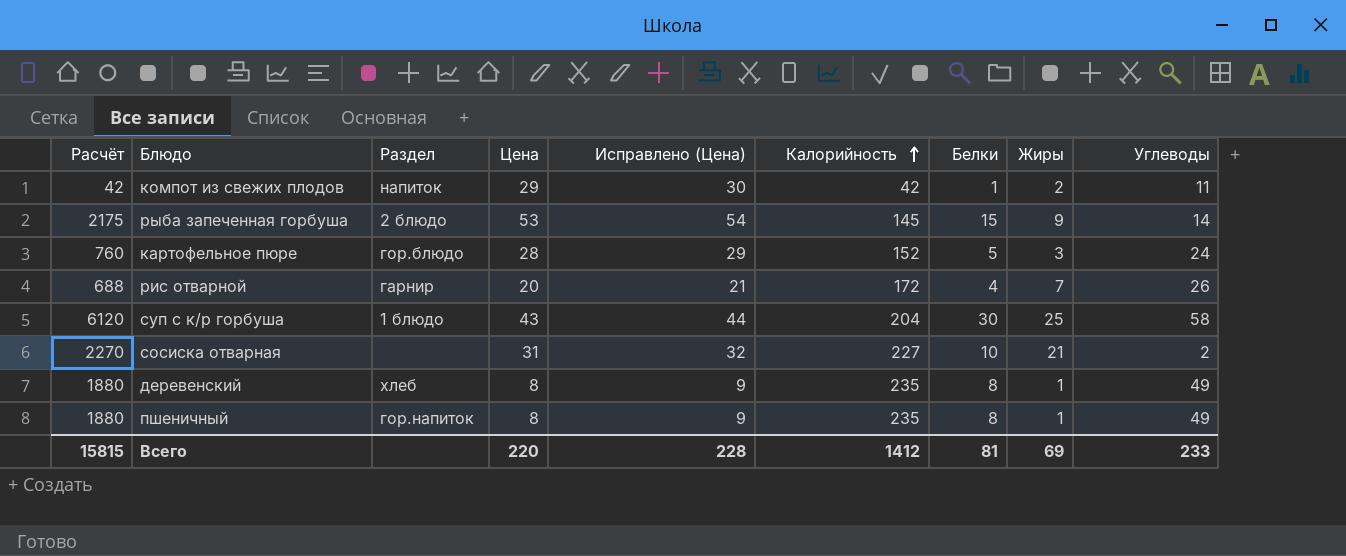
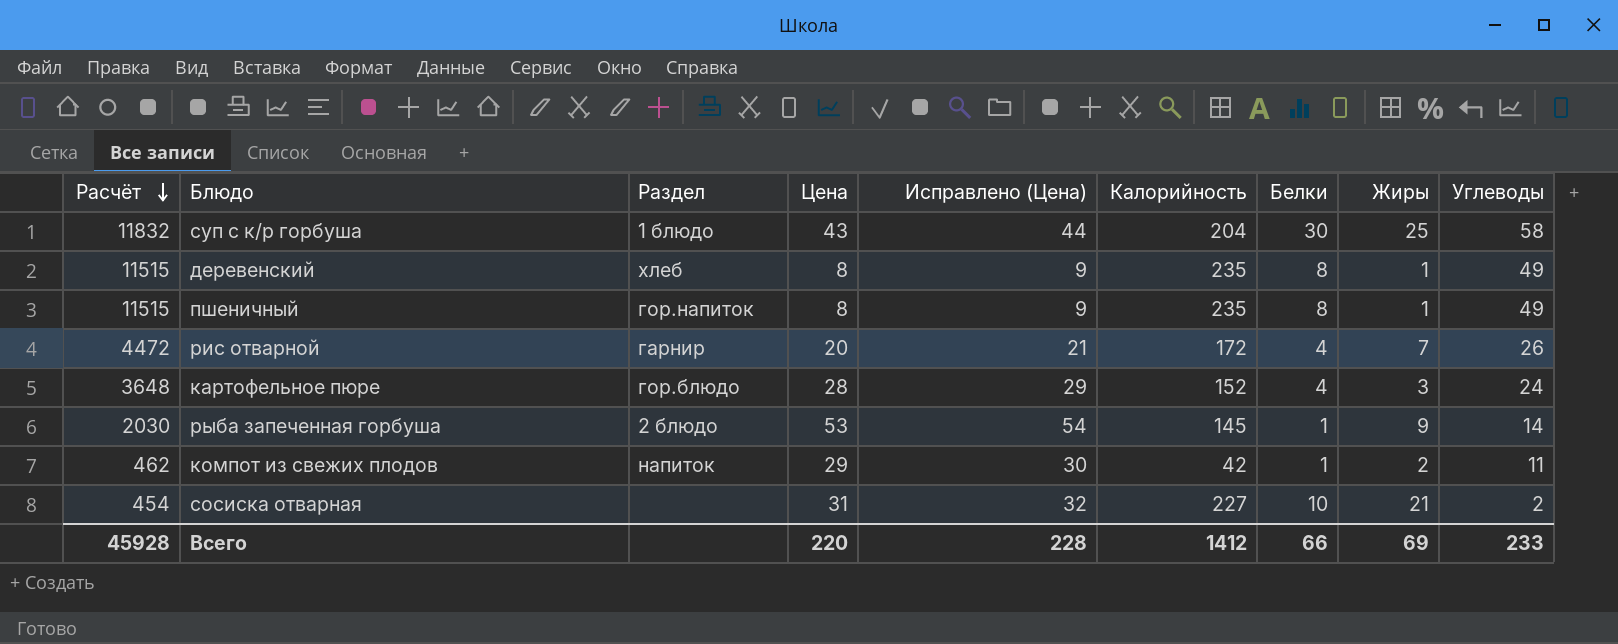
row order: Калорийность ascending -> Расчёт descending
column Расчёт | formula: [Калорийность] * [Белки] -> [Калорийность] * [Углеводы]
картофельное пюре | Белки: 5 -> 4
рыба запеченная горбуша | Белки: 15 -> 1
Всего | Расчёт: 15815 -> 45928
Всего | Белки: 81 -> 66

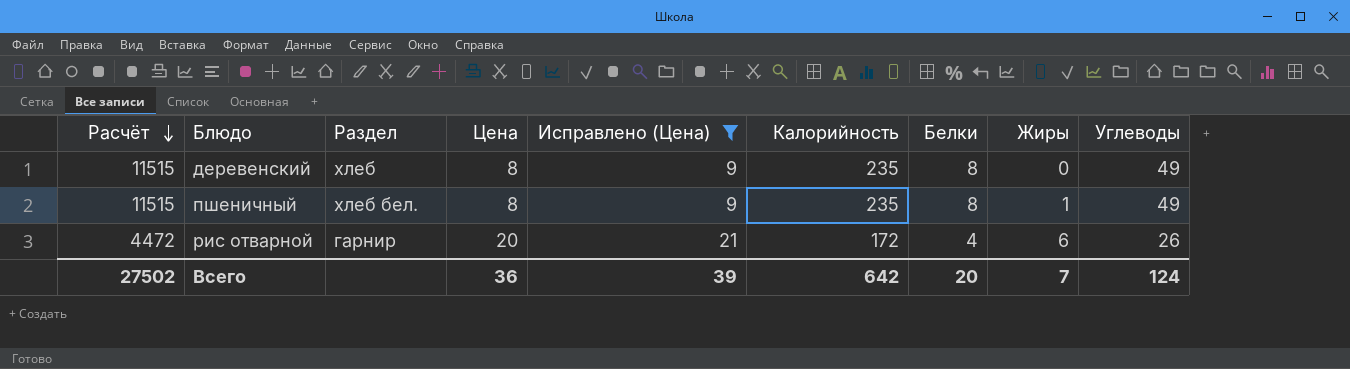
filter: none -> Исправлено (Цена) <= 21
деревенский | Жиры: 1 -> 0
пшеничный | Раздел: гор.напиток -> хлеб бел.
рис отварной | Жиры: 7 -> 6
Всего | Расчёт: 45928 -> 27502
Всего | Цена: 220 -> 36
Всего | Исправлено (Цена): 228 -> 39
Всего | Калорийность: 1412 -> 642
Всего | Белки: 66 -> 20
Всего | Жиры: 69 -> 7
Всего | Углеводы: 233 -> 124

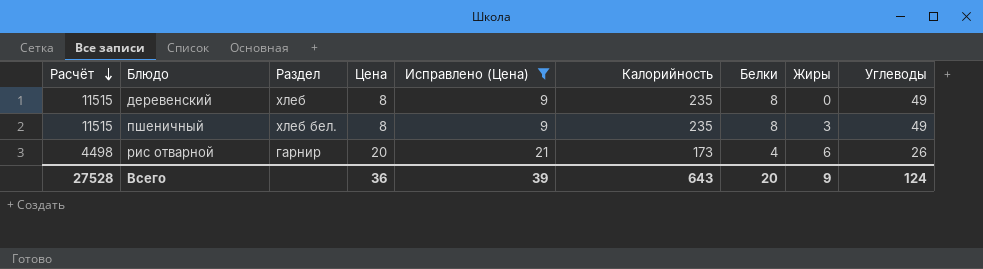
пшеничный | Жиры: 1 -> 3
рис отварной | Расчёт: 4472 -> 4498
рис отварной | Калорийность: 172 -> 173
Всего | Расчёт: 27502 -> 27528
Всего | Калорийность: 642 -> 643
Всего | Жиры: 7 -> 9

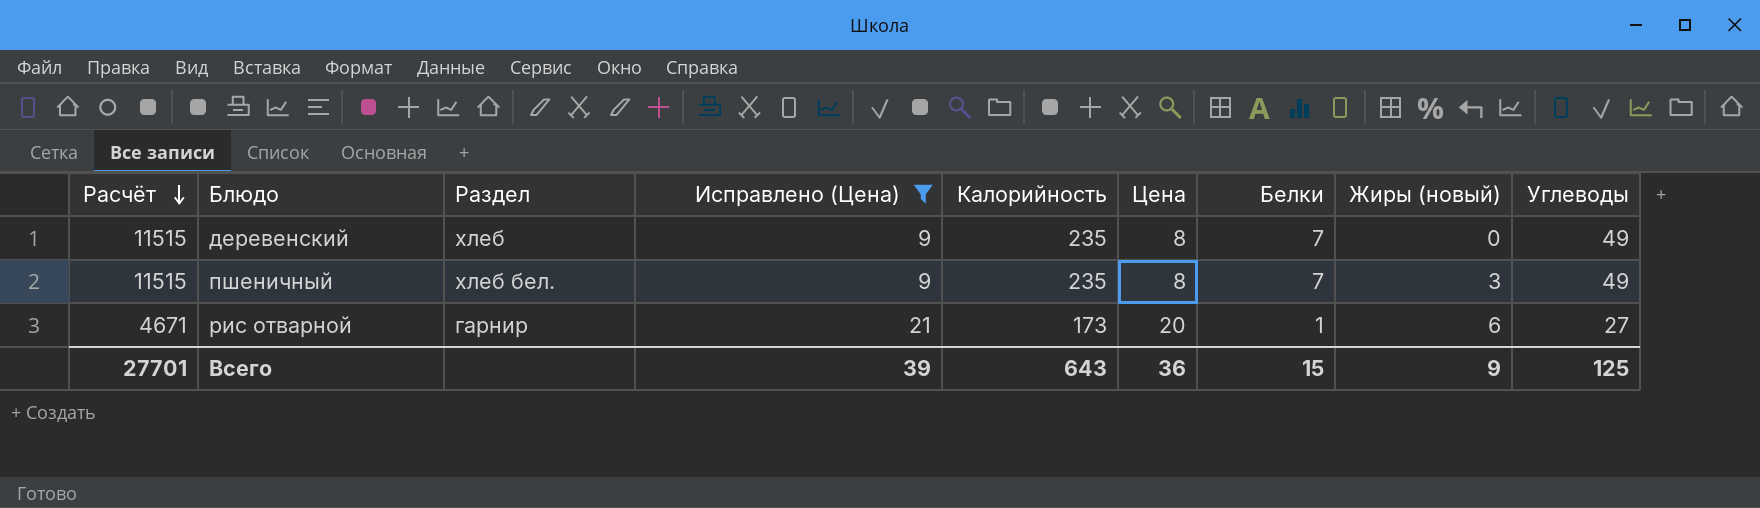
column Цена | position: 4 -> 6
column name: Жиры -> Жиры (новый)
деревенский | Белки: 8 -> 7
пшеничный | Белки: 8 -> 7
рис отварной | Расчёт: 4498 -> 4671
рис отварной | Белки: 4 -> 1
рис отварной | Углеводы: 26 -> 27
Всего | Расчёт: 27528 -> 27701
Всего | Белки: 20 -> 15
Всего | Углеводы: 124 -> 125

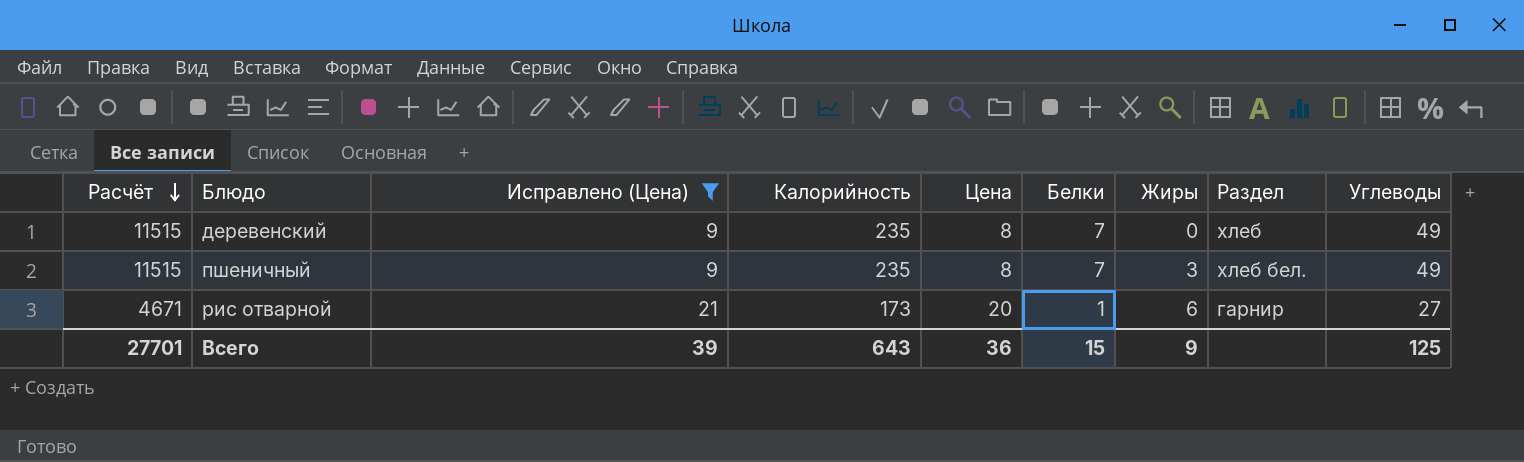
column name: Жиры (новый) -> Жиры
column Раздел | position: 3 -> 8

